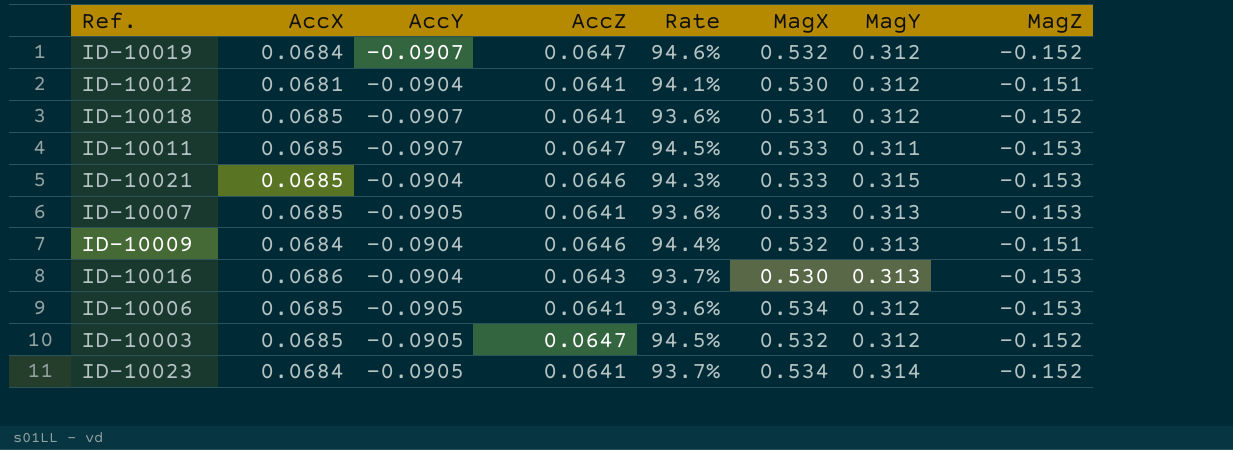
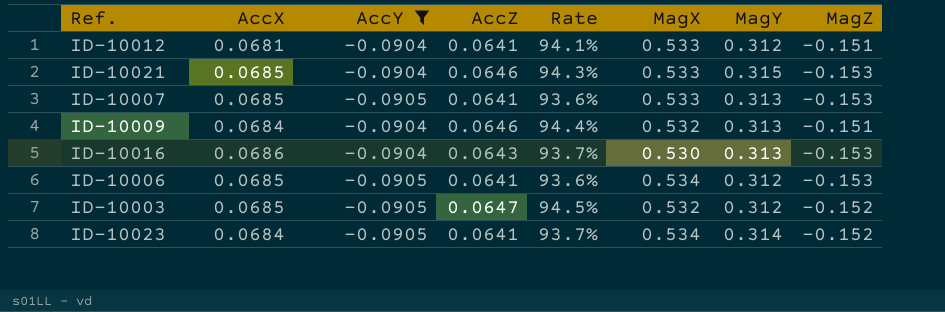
filter: none -> AccY != -0.0907
ID-10012 | MagX: 0.530 -> 0.533

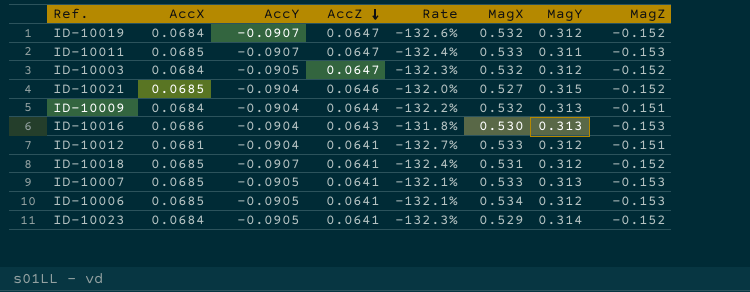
filter: AccY != -0.0907 -> none
row order: none -> AccZ descending
column Rate | formula: [AccZ] / [AccX] -> [AccY] / [AccX]
ID-10003 | AccX: 0.0685 -> 0.0684
ID-10021 | MagX: 0.533 -> 0.527
ID-10021 | MagZ: -0.153 -> -0.152
ID-10009 | AccZ: 0.0646 -> 0.0644
ID-10023 | MagX: 0.534 -> 0.529

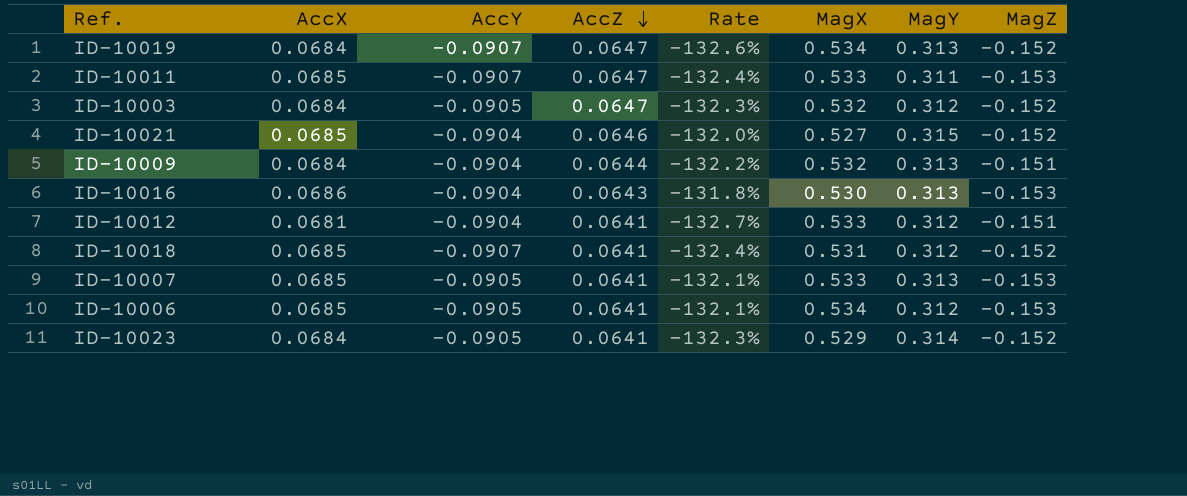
ID-10019 | MagX: 0.532 -> 0.534
ID-10019 | MagY: 0.312 -> 0.313

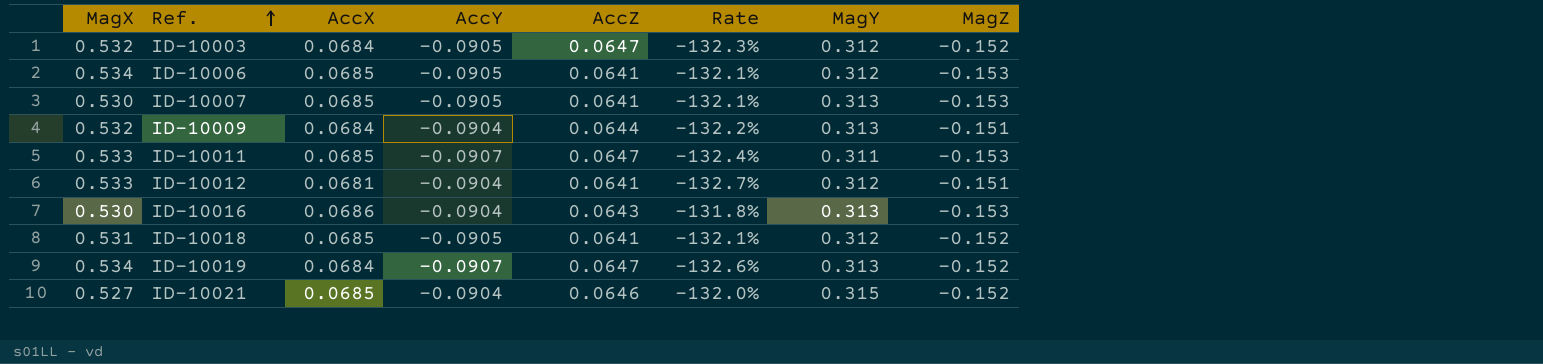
row order: AccZ descending -> Ref. ascending
column MagX | position: 6 -> 1
row ID-10023: 0.0684 | -0.0905 | 0.0641 | -132.3% | 0.529 | 0.314 | -0.152 -> none
ID-10007 | MagX: 0.533 -> 0.530
ID-10018 | AccY: -0.0907 -> -0.0905
ID-10018 | Rate: -132.4% -> -132.1%

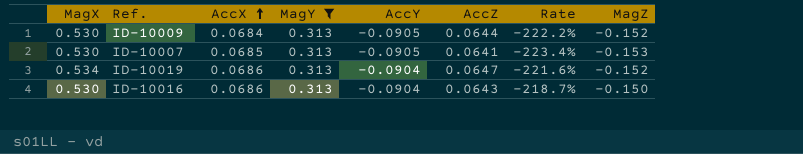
filter: none -> MagY = 0.313
row order: Ref. ascending -> AccX ascending
column MagY | position: 7 -> 4
column Rate | formula: [AccY] / [AccX] -> [MagZ] / [AccX]
ID-10009 | MagX: 0.532 -> 0.530
ID-10009 | AccY: -0.0904 -> -0.0905
ID-10009 | MagZ: -0.151 -> -0.152
ID-10019 | AccX: 0.0684 -> 0.0686
ID-10019 | AccY: -0.0907 -> -0.0904
ID-10016 | MagZ: -0.153 -> -0.150

